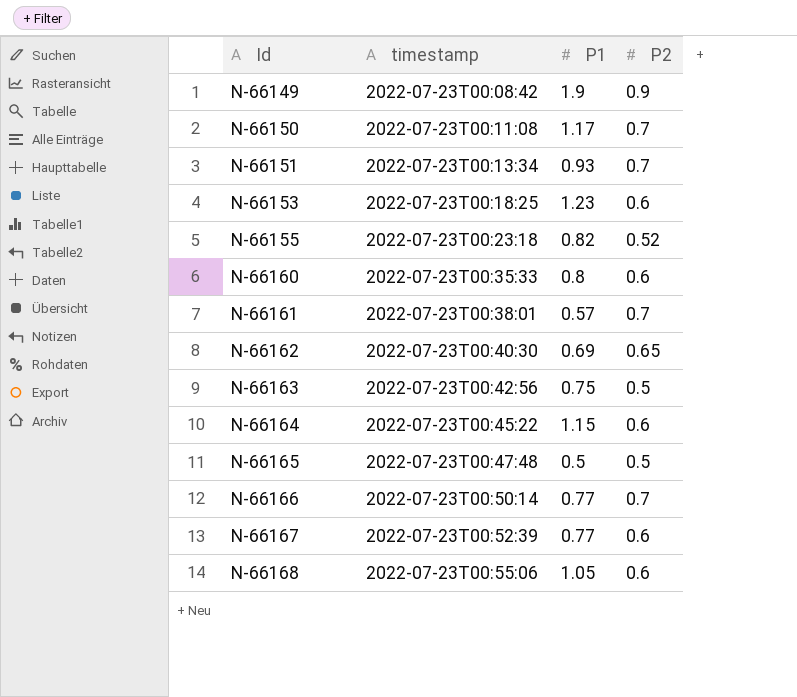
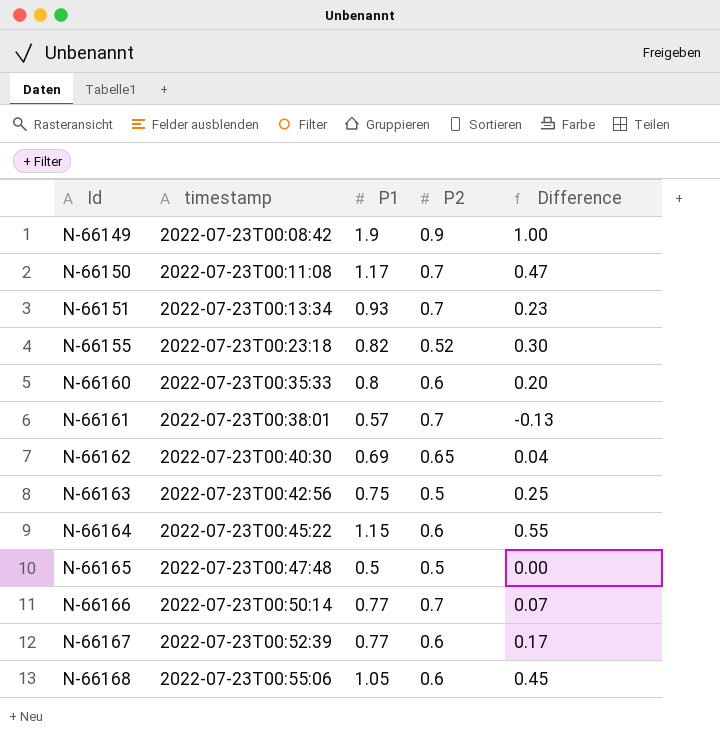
column Difference | formula: none -> [P1] - [P2]
row N-66153: 2022-07-23T00:18:25 | 1.23 | 0.6 -> none

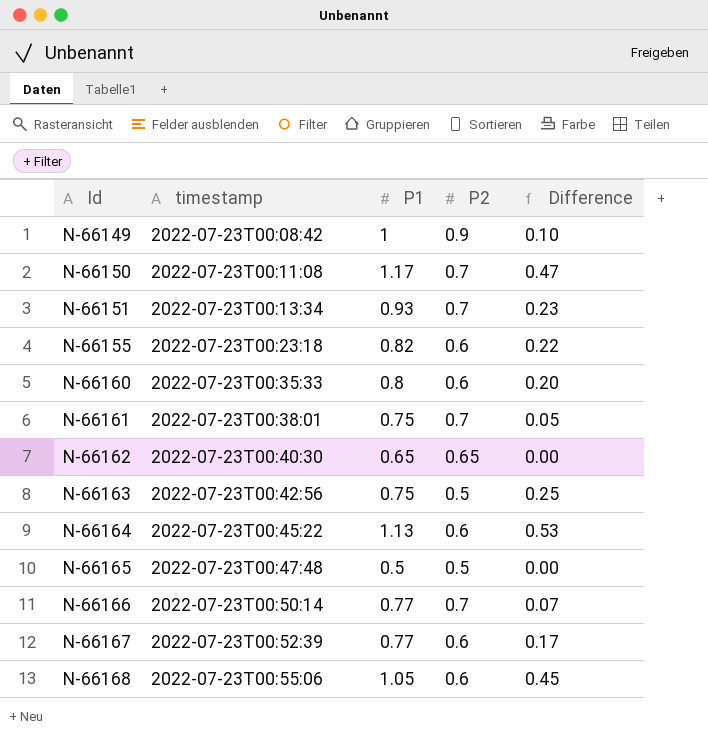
N-66149 | P1: 1.9 -> 1
N-66149 | Difference: 1.00 -> 0.10
N-66155 | P2: 0.52 -> 0.6
N-66155 | Difference: 0.30 -> 0.22
N-66161 | P1: 0.57 -> 0.75
N-66161 | Difference: -0.13 -> 0.05
N-66162 | P1: 0.69 -> 0.65
N-66162 | Difference: 0.04 -> 0.00
N-66164 | P1: 1.15 -> 1.13
N-66164 | Difference: 0.55 -> 0.53

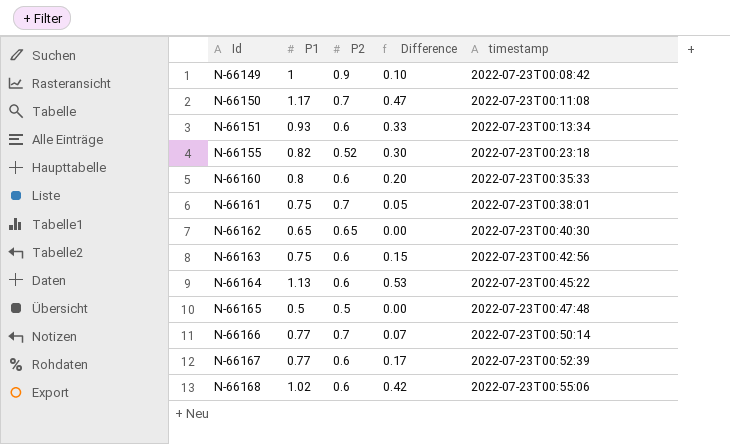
column timestamp | position: 2 -> 5
N-66151 | P2: 0.7 -> 0.6
N-66151 | Difference: 0.23 -> 0.33
N-66155 | P2: 0.6 -> 0.52
N-66155 | Difference: 0.22 -> 0.30
N-66163 | P2: 0.5 -> 0.6
N-66163 | Difference: 0.25 -> 0.15
N-66168 | P1: 1.05 -> 1.02
N-66168 | Difference: 0.45 -> 0.42

